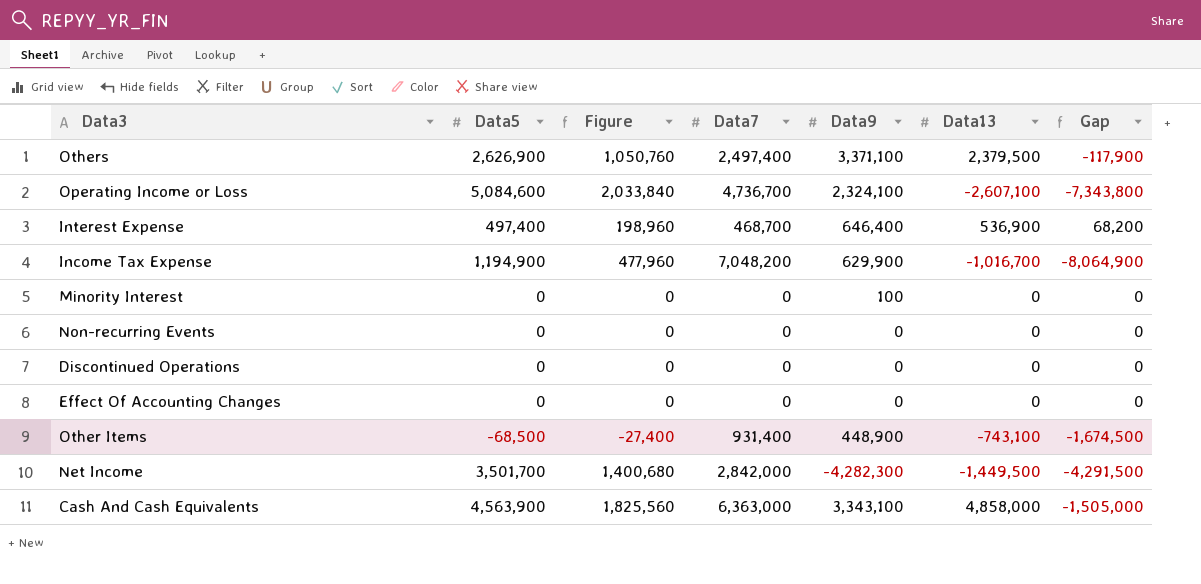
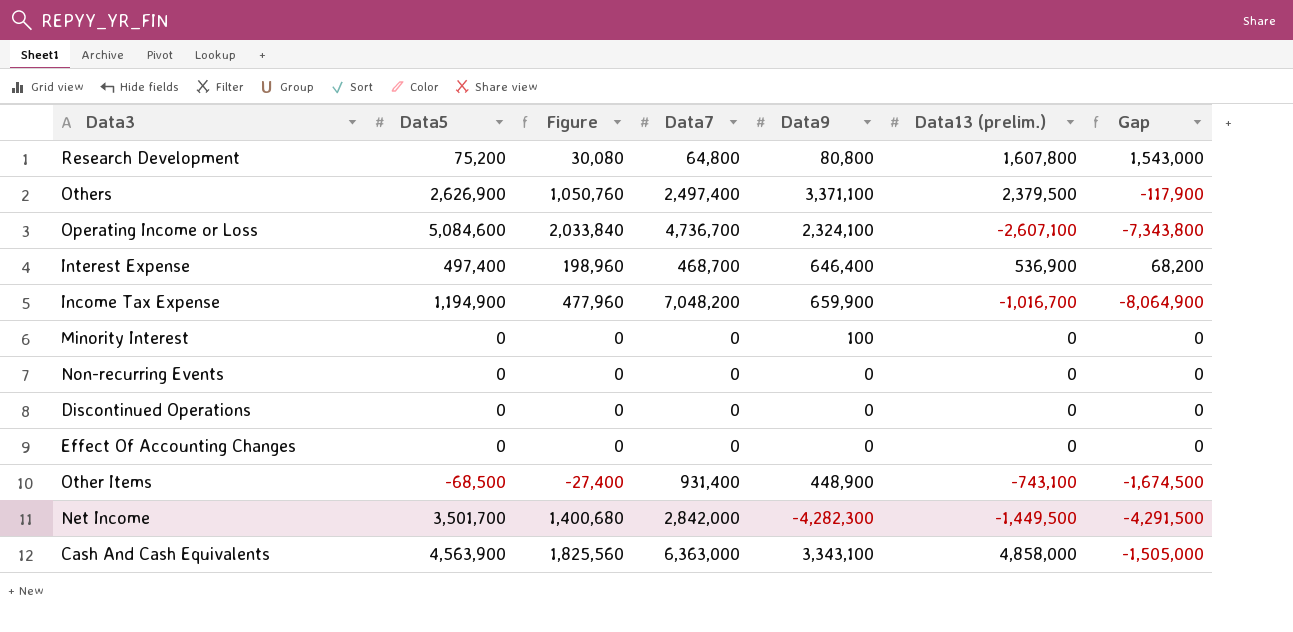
column name: Data13 -> Data13 (prelim.)
row Research Development: none -> 75,200 | 30,080 | 64,800 | 80,800 | 1,607,800 | 1,543,000
Income Tax Expense | Data9: 629,900 -> 659,900

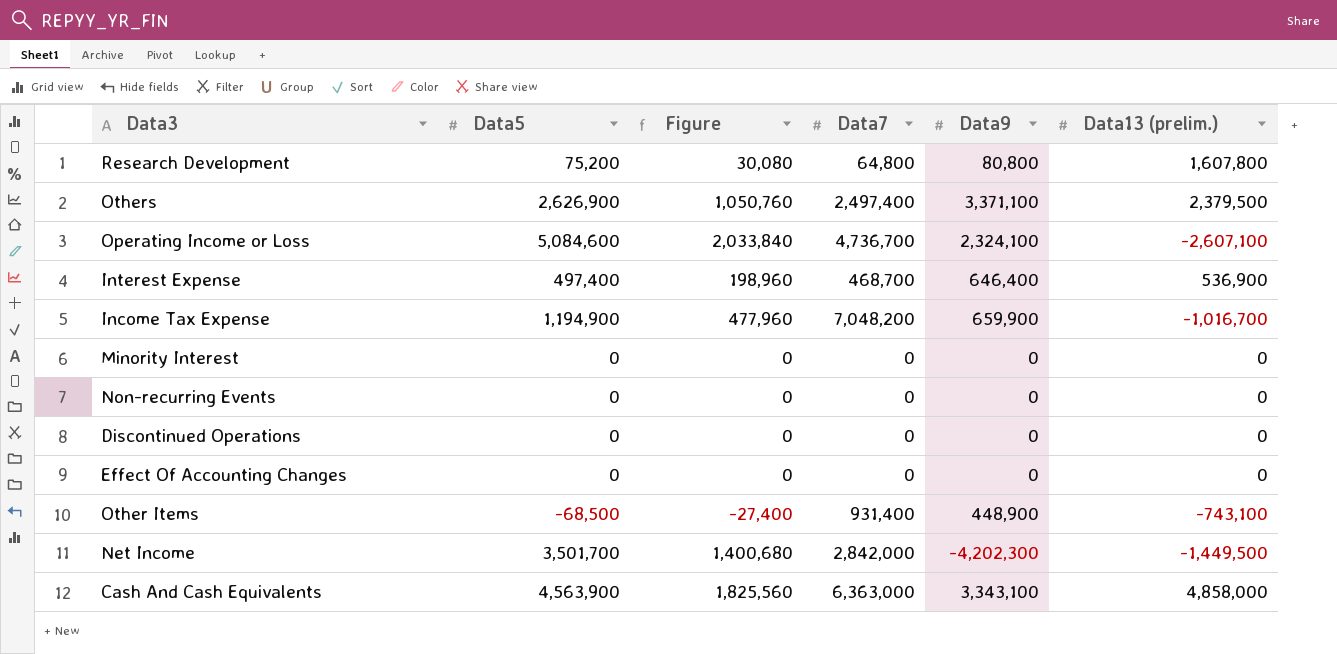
column Gap | formula: [Data13 (prelim.)] - [Data7] -> none
Minority Interest | Data9: 100 -> 0
Net Income | Data9: -4,282,300 -> -4,202,300

